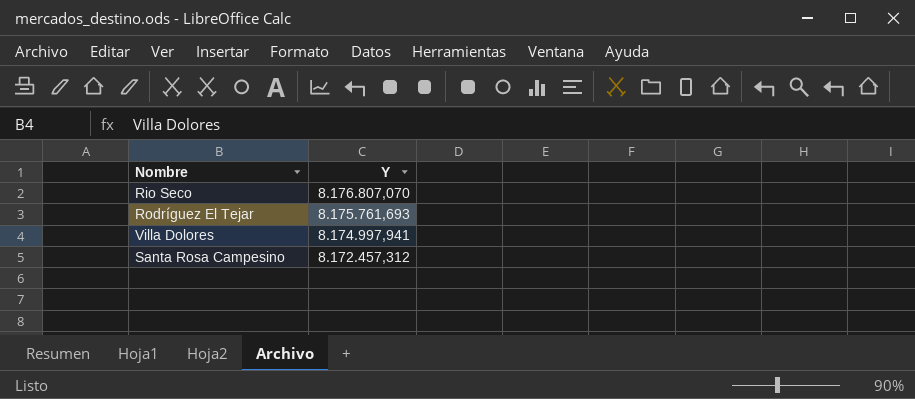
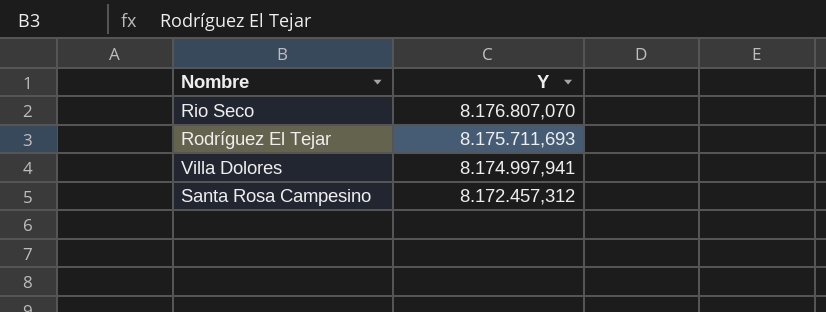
Rodríguez El Tejar | Y: 8.175.761,693 -> 8.175.711,693

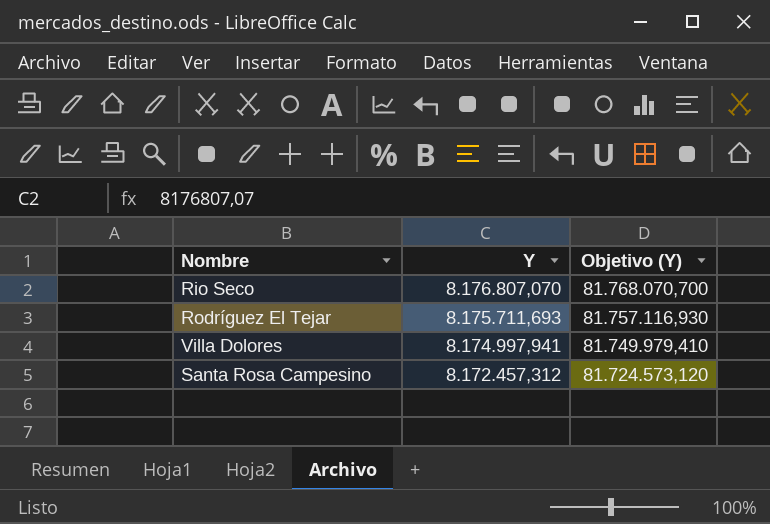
column Objetivo (Y) | formula: none -> [Y] * 10

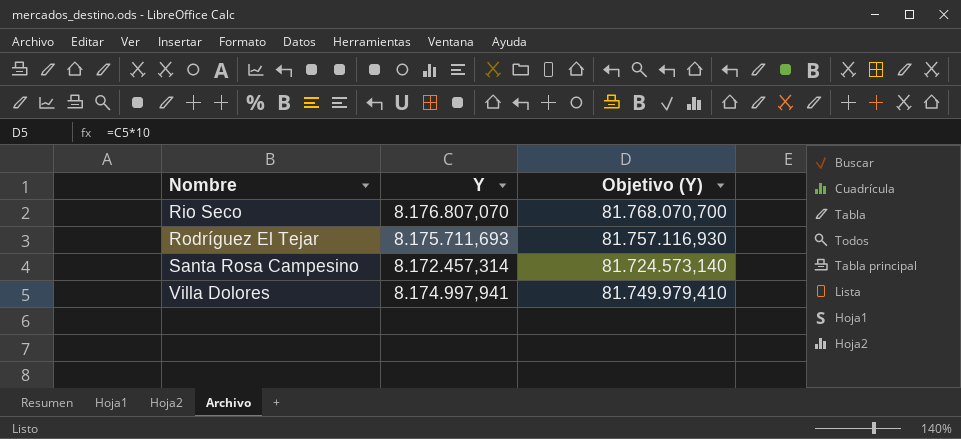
row order: Y descending -> Nombre ascending
Santa Rosa Campesino | Y: 8.172.457,312 -> 8.172.457,314
Santa Rosa Campesino | Objetivo (Y): 81.724.573,120 -> 81.724.573,140

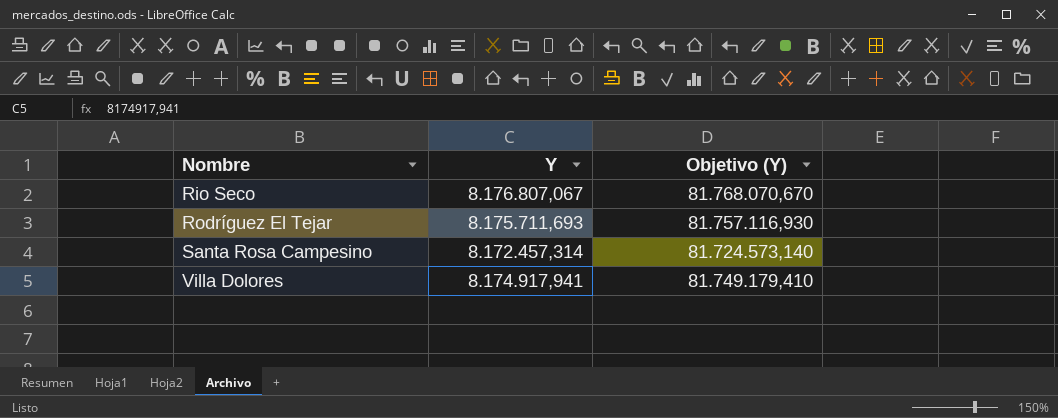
Rio Seco | Y: 8.176.807,070 -> 8.176.807,067
Rio Seco | Objetivo (Y): 81.768.070,700 -> 81.768.070,670
Villa Dolores | Y: 8.174.997,941 -> 8.174.917,941
Villa Dolores | Objetivo (Y): 81.749.979,410 -> 81.749.179,410

